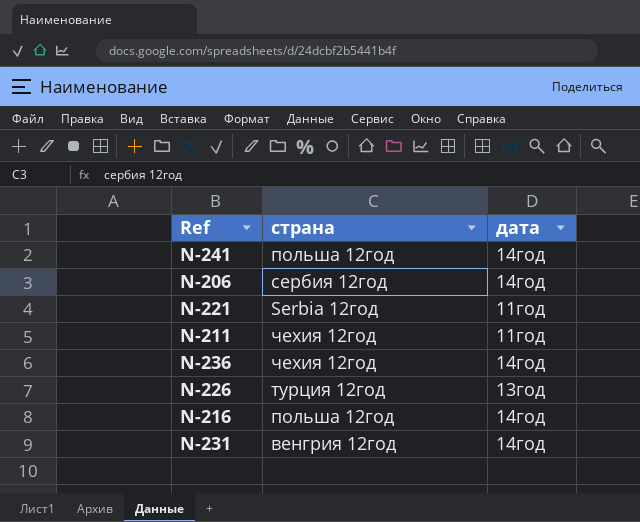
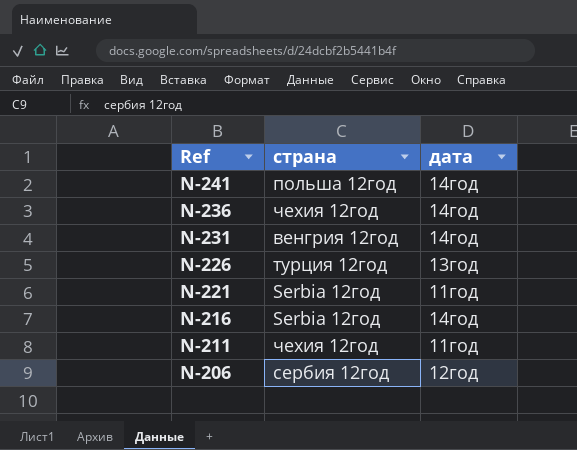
row order: none -> Ref descending
N-216 | страна: польша 12год -> Serbia 12год
N-206 | дата: 14год -> 12год

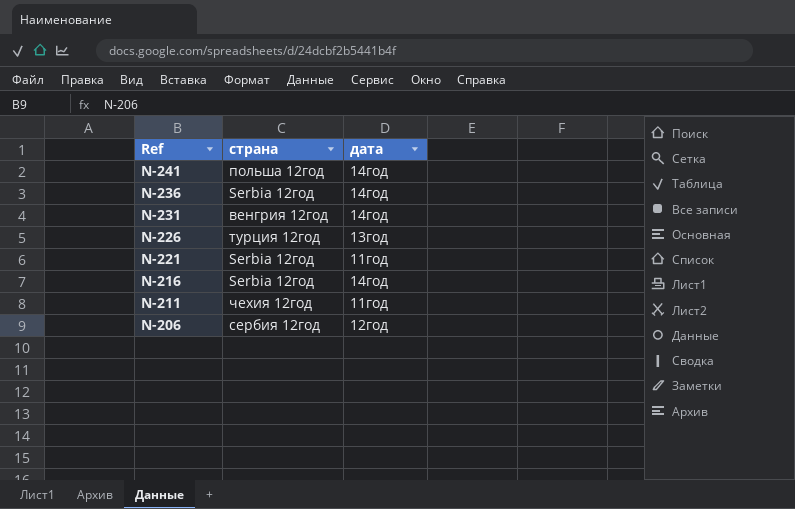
N-236 | страна: чехия 12год -> Serbia 12год

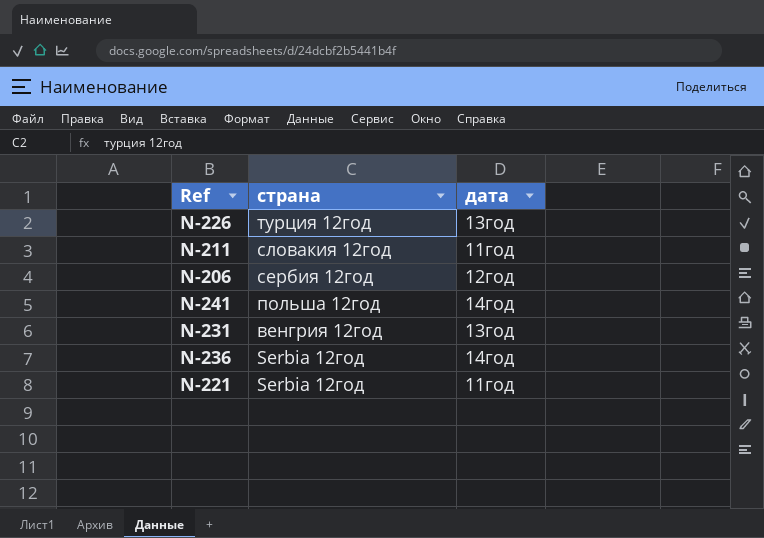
row order: Ref descending -> страна descending
row N-216: Serbia 12год | 14год -> none
N-211 | страна: чехия 12год -> словакия 12год
N-231 | дата: 14год -> 13год

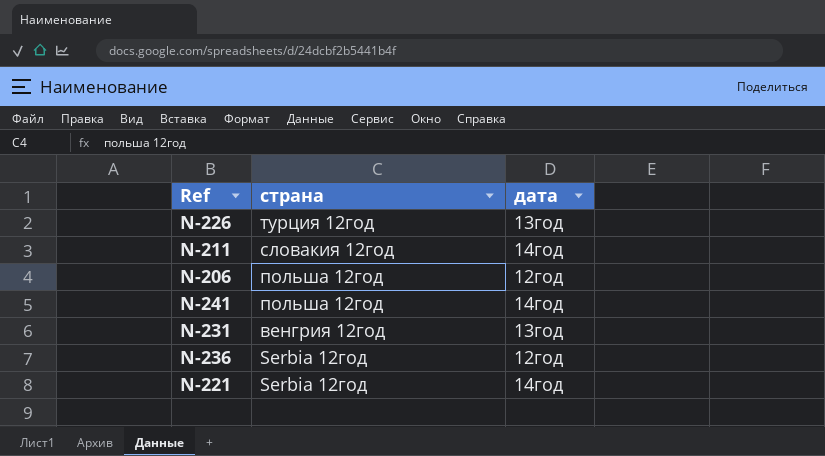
N-211 | дата: 11год -> 14год
N-206 | страна: сербия 12год -> польша 12год
N-236 | дата: 14год -> 12год
N-221 | дата: 11год -> 14год

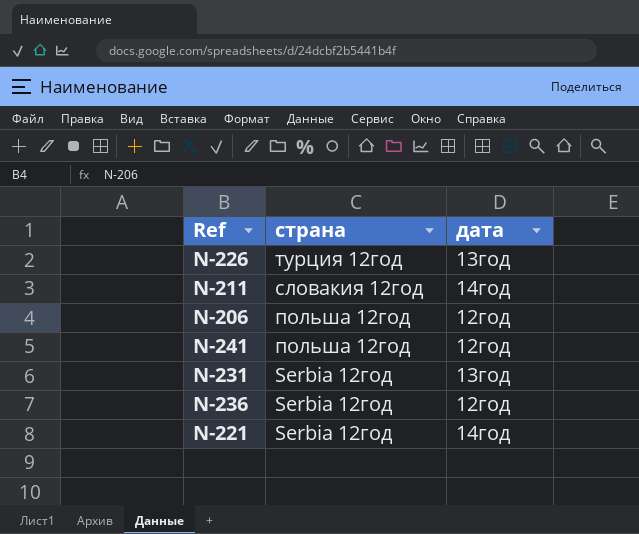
N-241 | дата: 14год -> 12год
N-231 | страна: венгрия 12год -> Serbia 12год

